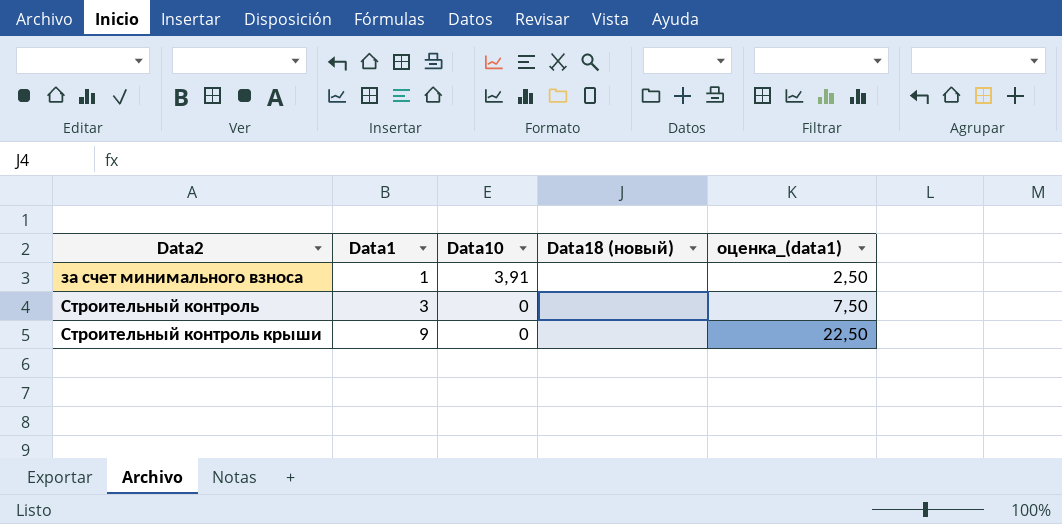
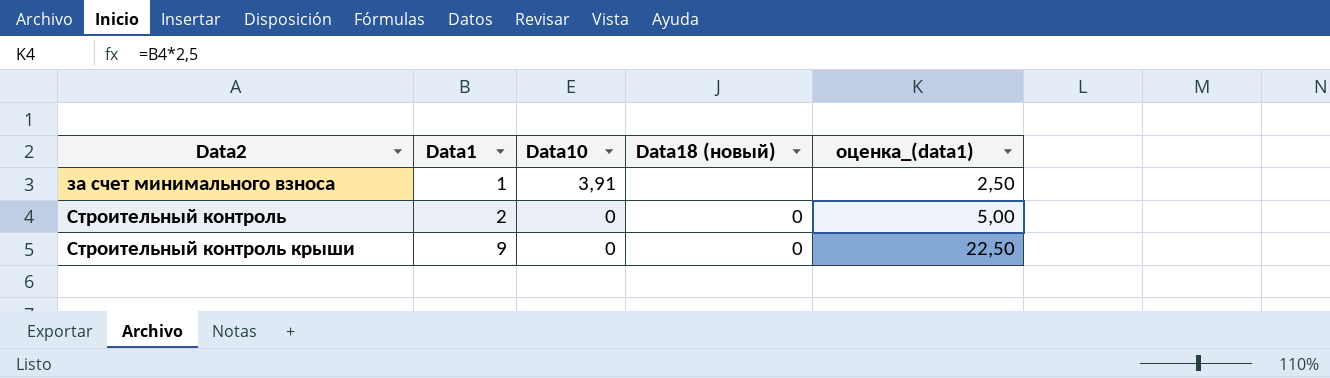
Строительный контроль | Data1: 3 -> 2
Строительный контроль | Data18 (новый): none -> 0
Строительный контроль | оценка_(data1): 7,50 -> 5,00
Строительный контроль крыши | Data18 (новый): none -> 0

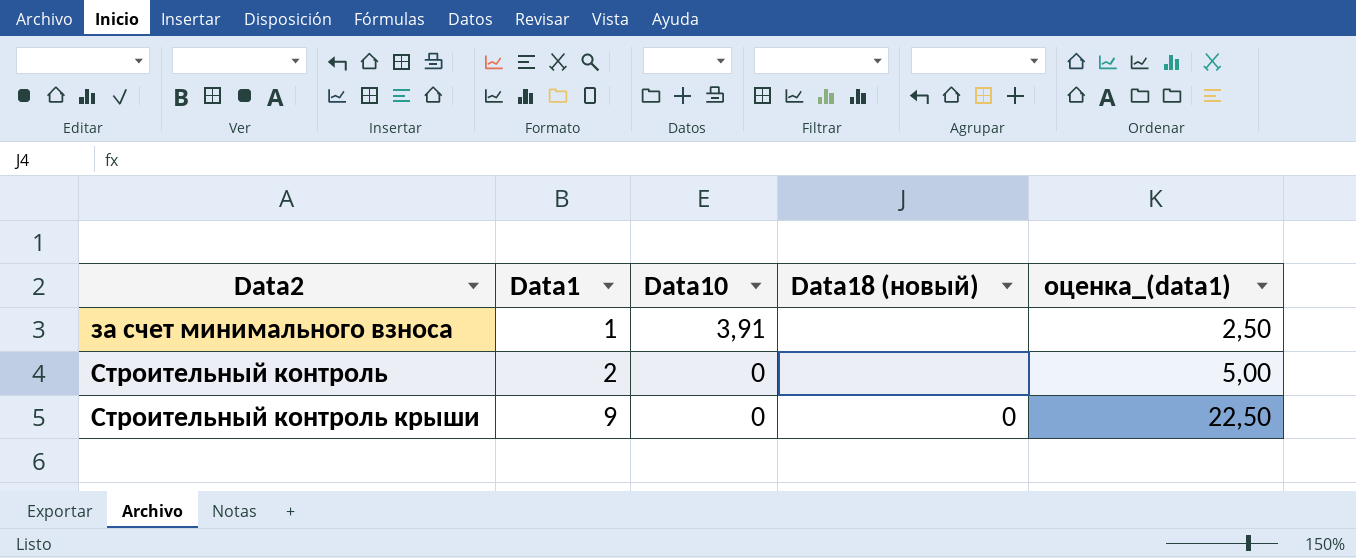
Строительный контроль | Data18 (новый): 0 -> none

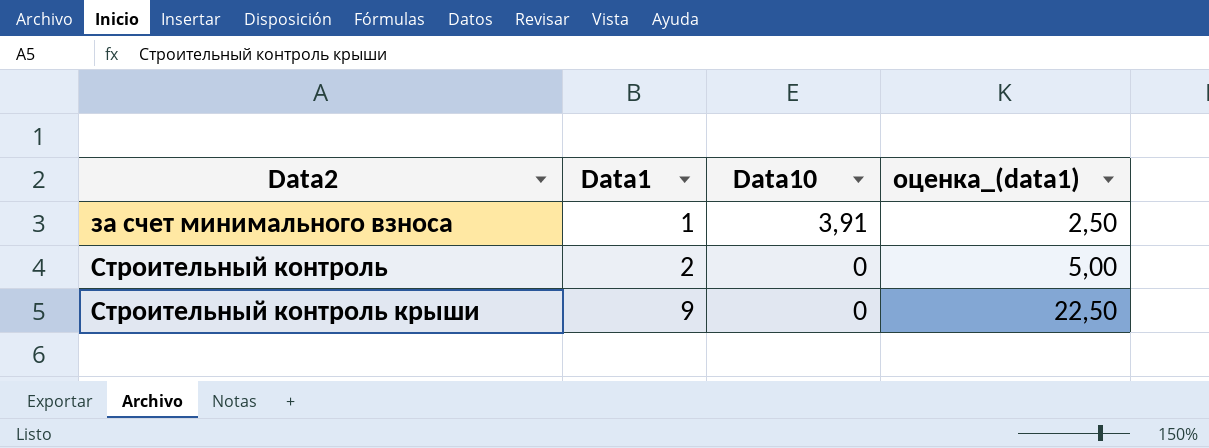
column Data18 (новый) | position: 4 -> none

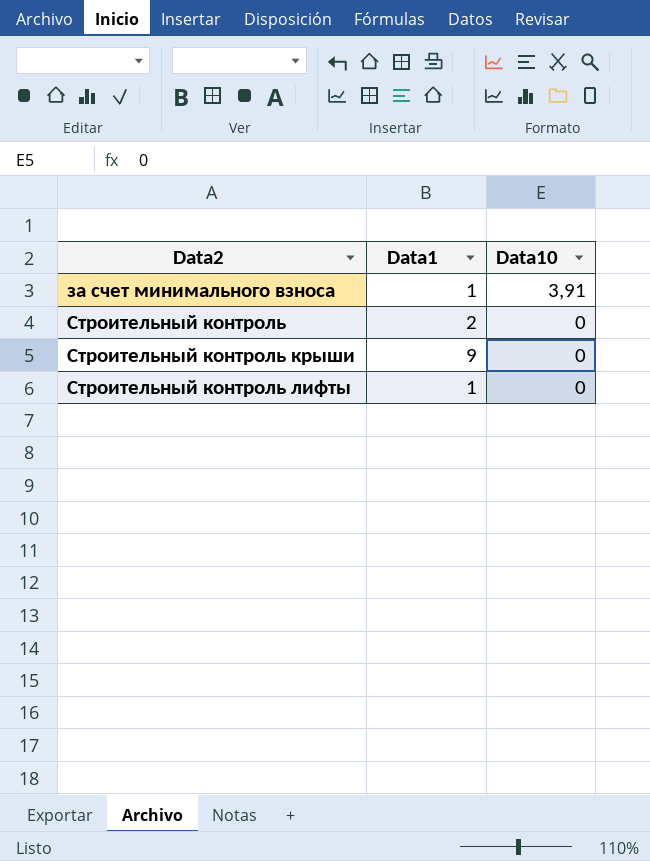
column оценка_(data1) | formula: [Data1] * 2,5 -> none
row Строительный контроль лифты: none -> 1 | 0

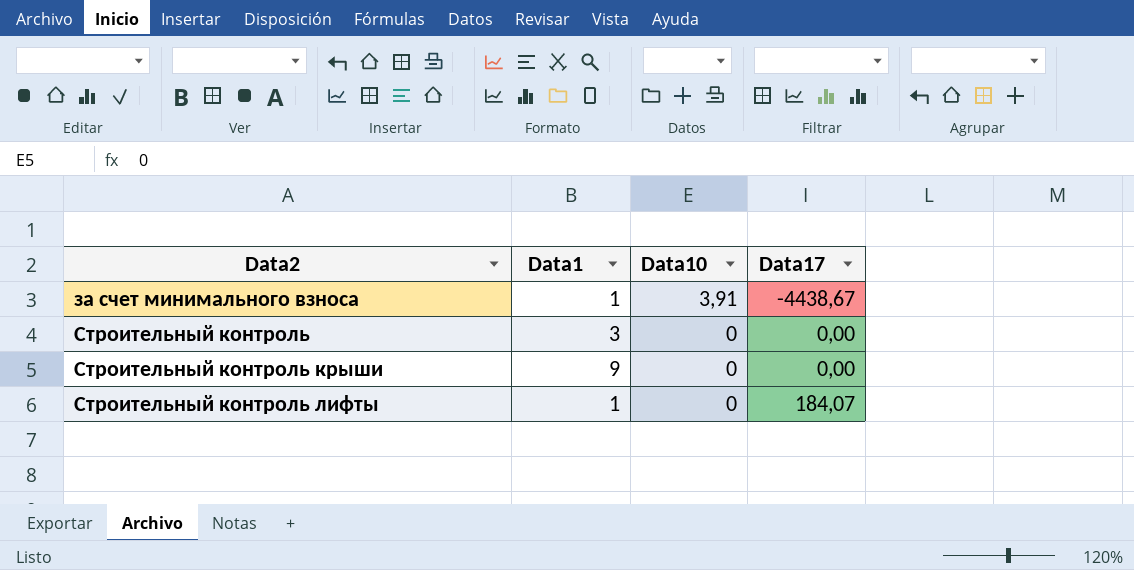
column Data17 | position: none -> 4
Строительный контроль | Data1: 2 -> 3

